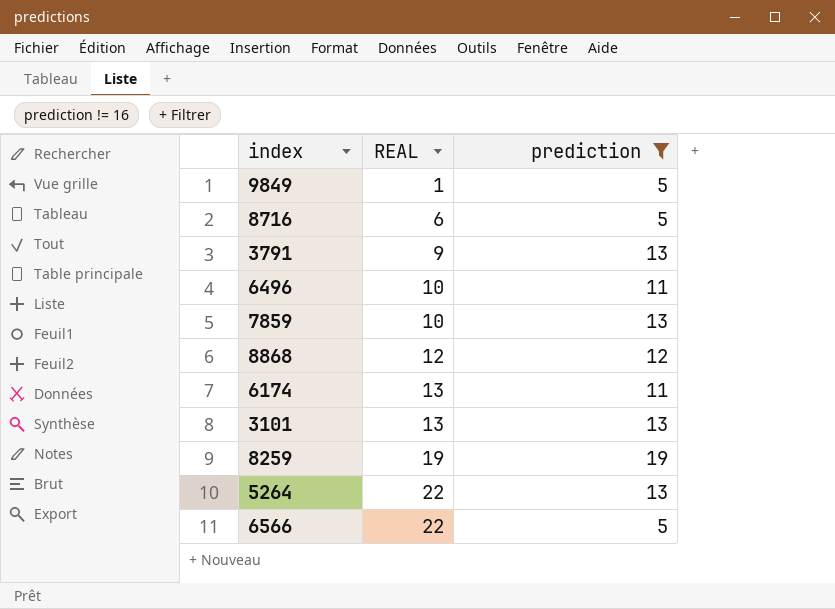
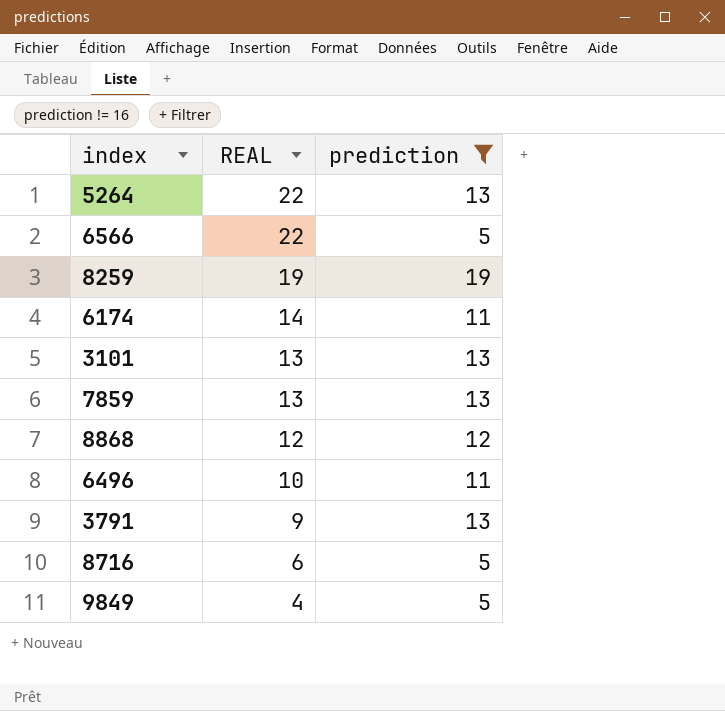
row order: REAL ascending -> REAL descending
6174 | REAL: 13 -> 14
7859 | REAL: 10 -> 13
9849 | REAL: 1 -> 4

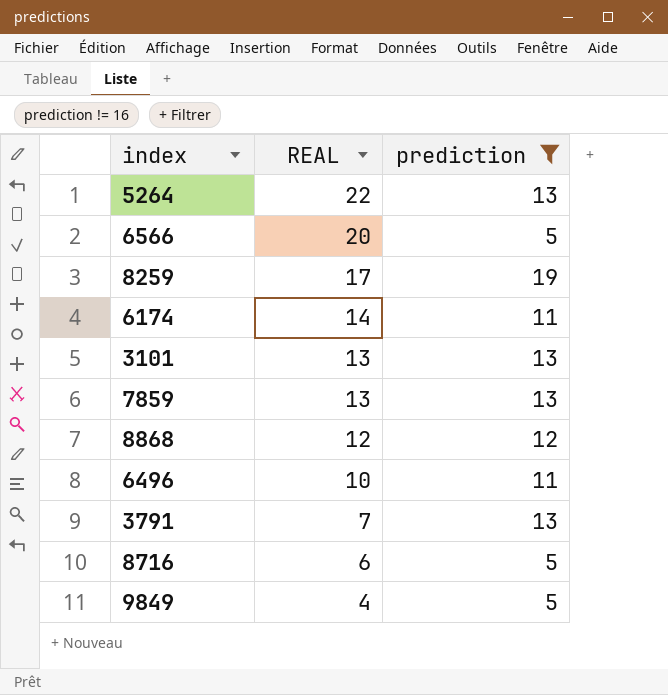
6566 | REAL: 22 -> 20
8259 | REAL: 19 -> 17
3791 | REAL: 9 -> 7

